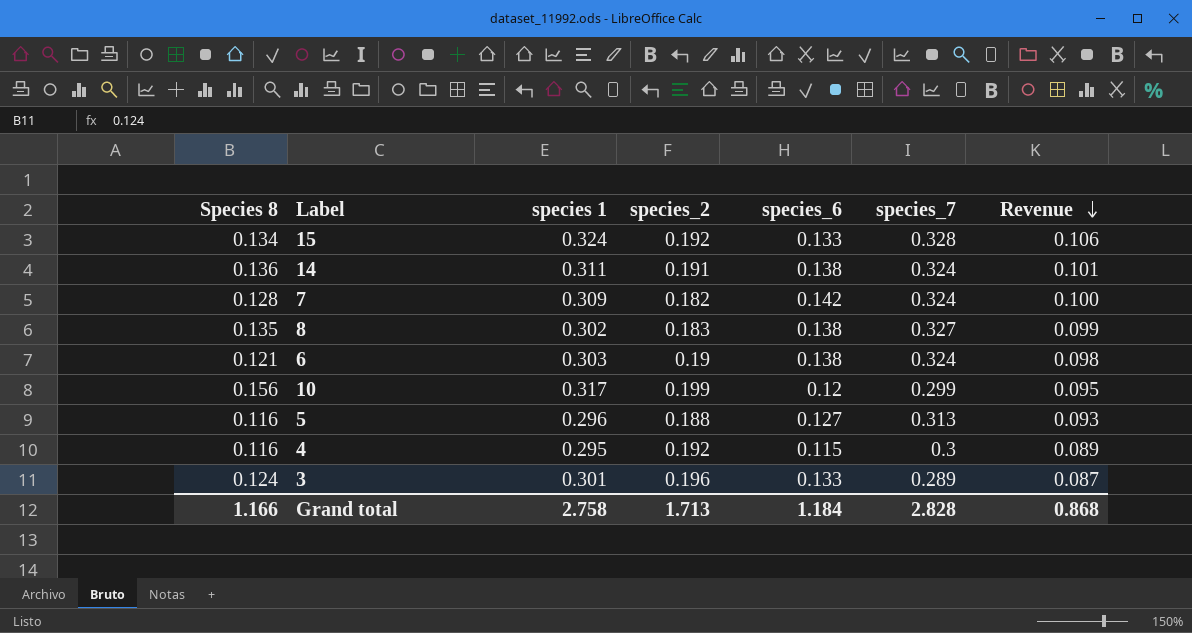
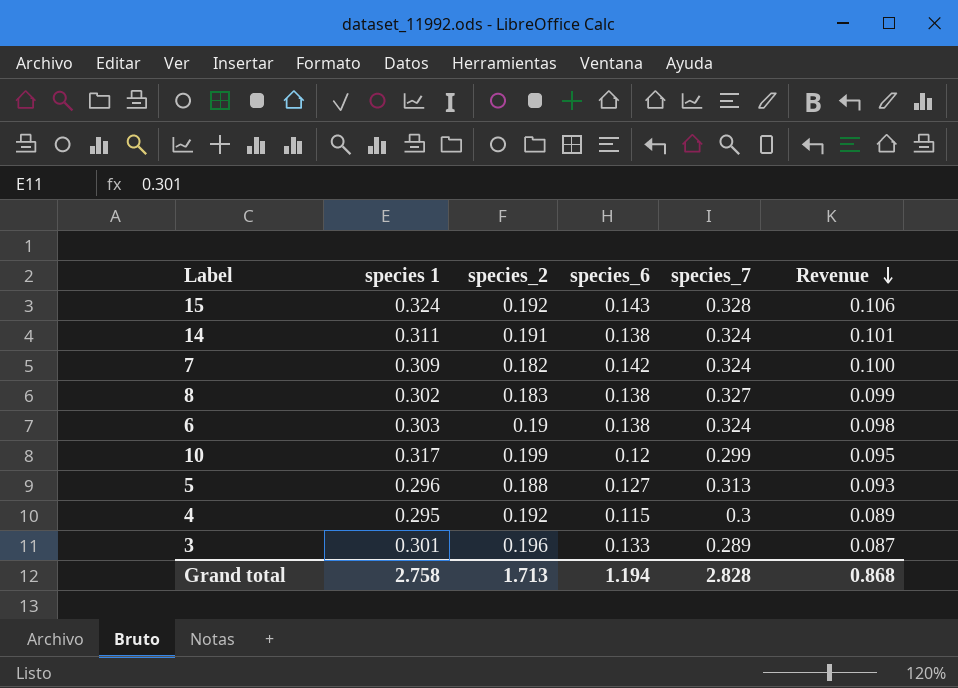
column Species 8 | position: 1 -> none
15 | species_6: 0.133 -> 0.143
Grand total | species_6: 1.184 -> 1.194

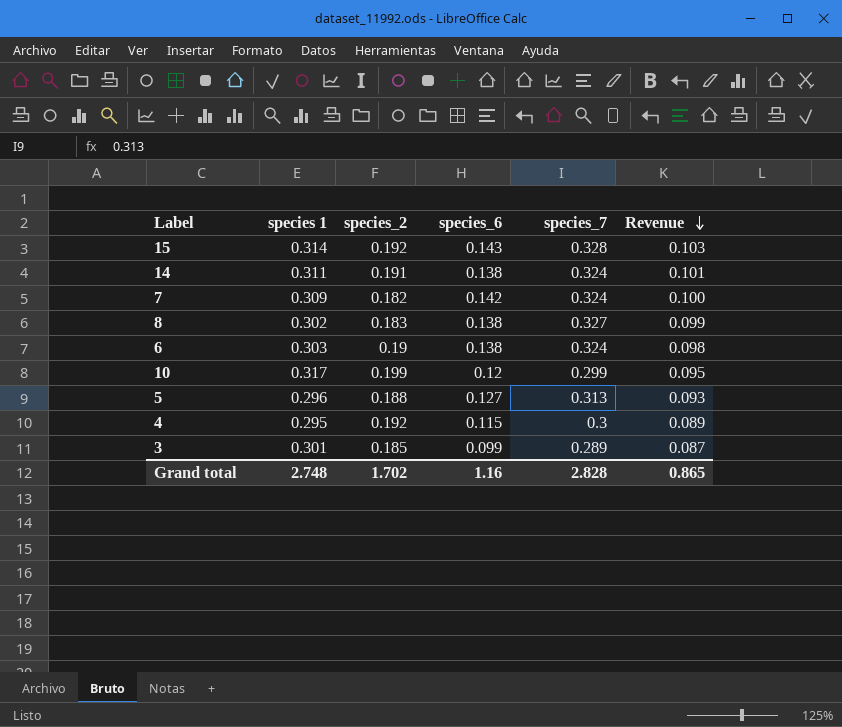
15 | species 1: 0.324 -> 0.314
15 | Revenue: 0.106 -> 0.103
3 | species_2: 0.196 -> 0.185
3 | species_6: 0.133 -> 0.099
Grand total | species 1: 2.758 -> 2.748
Grand total | species_2: 1.713 -> 1.702
Grand total | species_6: 1.194 -> 1.16
Grand total | Revenue: 0.868 -> 0.865

